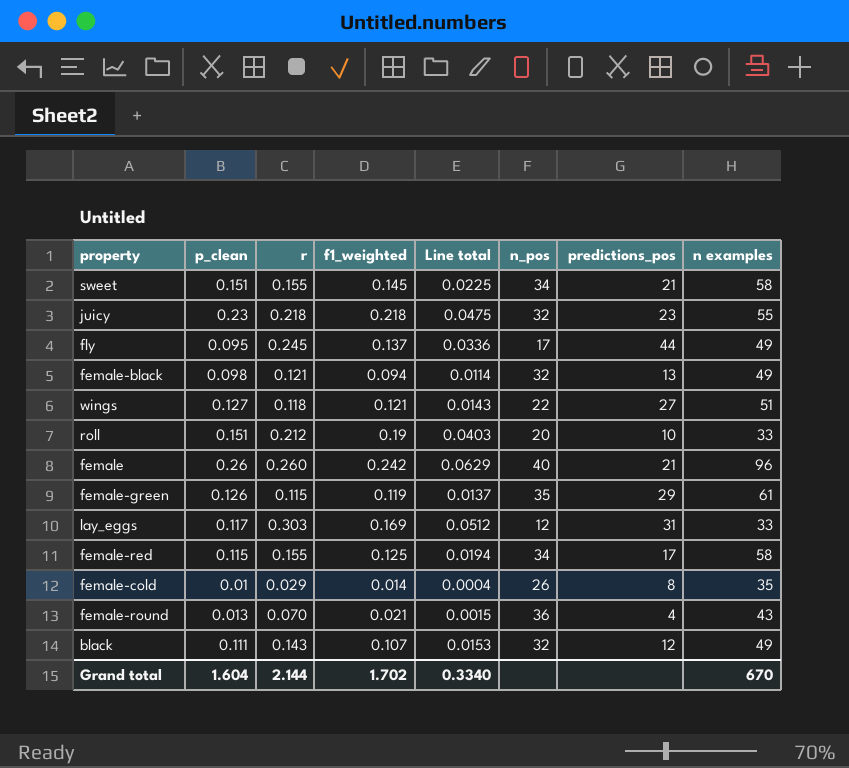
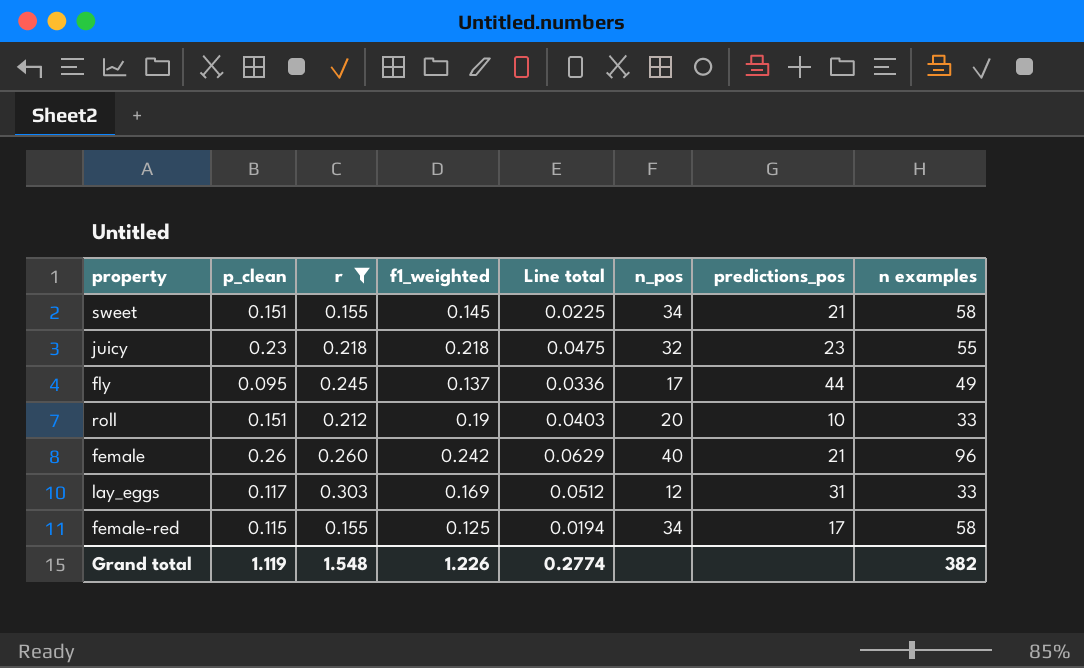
filter: none -> r >= 0.155
Grand total | p_clean: 1.604 -> 1.119
Grand total | r: 2.144 -> 1.548
Grand total | f1_weighted: 1.702 -> 1.226
Grand total | Line total: 0.3340 -> 0.2774
Grand total | n examples: 670 -> 382

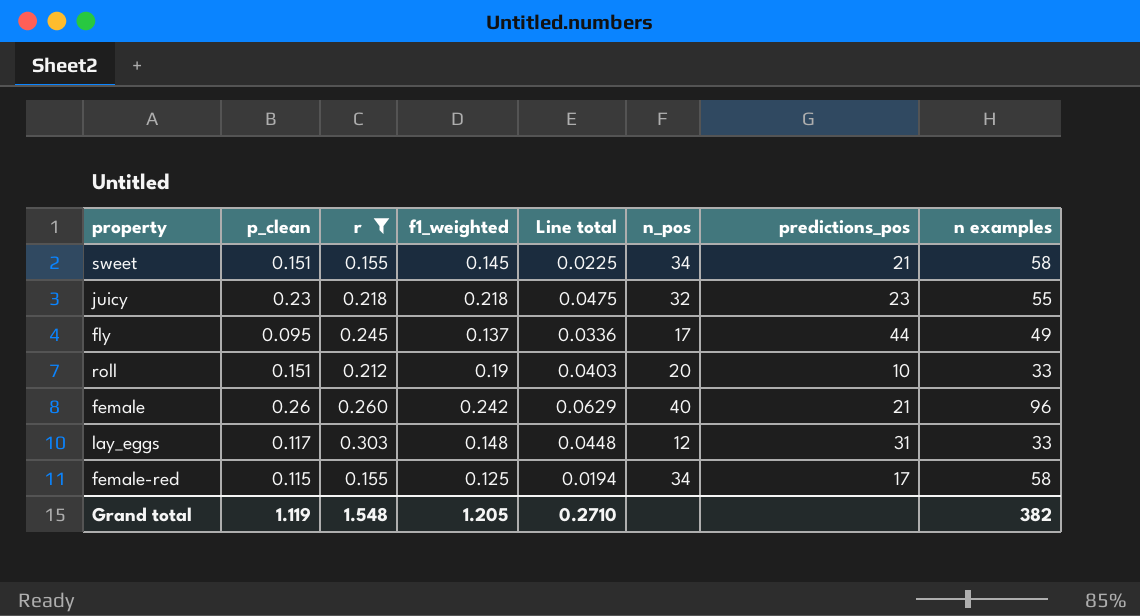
lay_eggs | f1_weighted: 0.169 -> 0.148
lay_eggs | Line total: 0.0512 -> 0.0448
Grand total | f1_weighted: 1.226 -> 1.205
Grand total | Line total: 0.2774 -> 0.2710

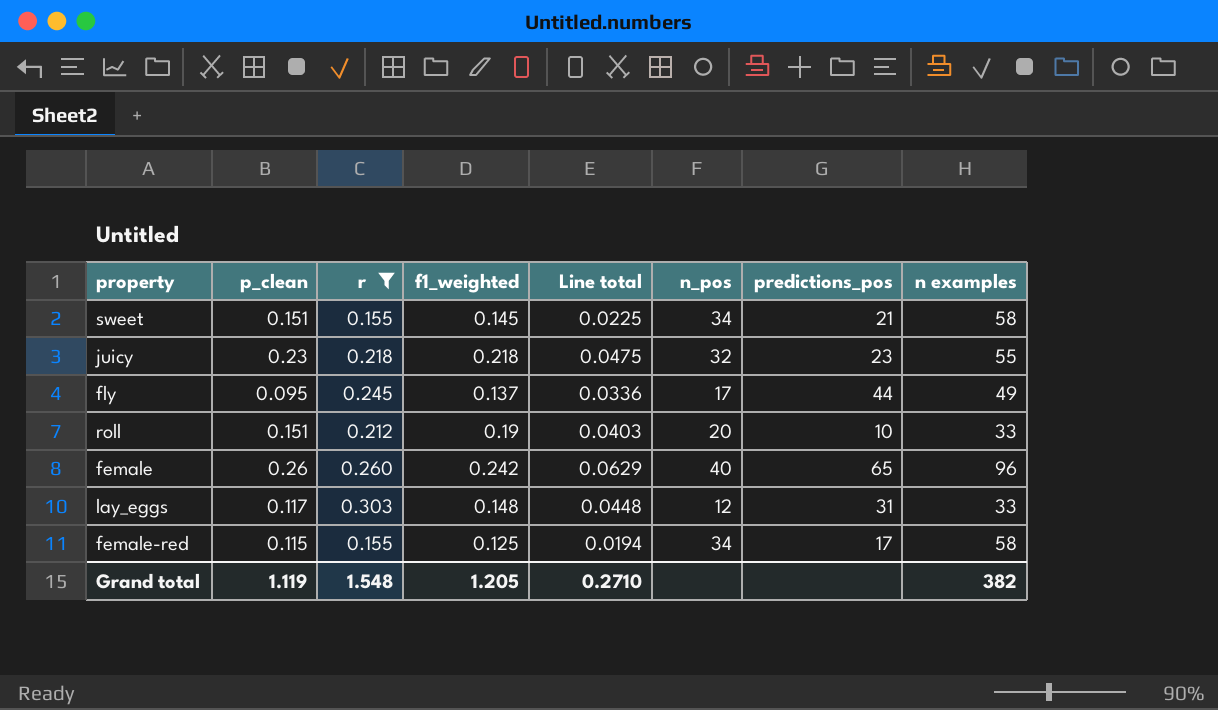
female | predictions_pos: 21 -> 65

